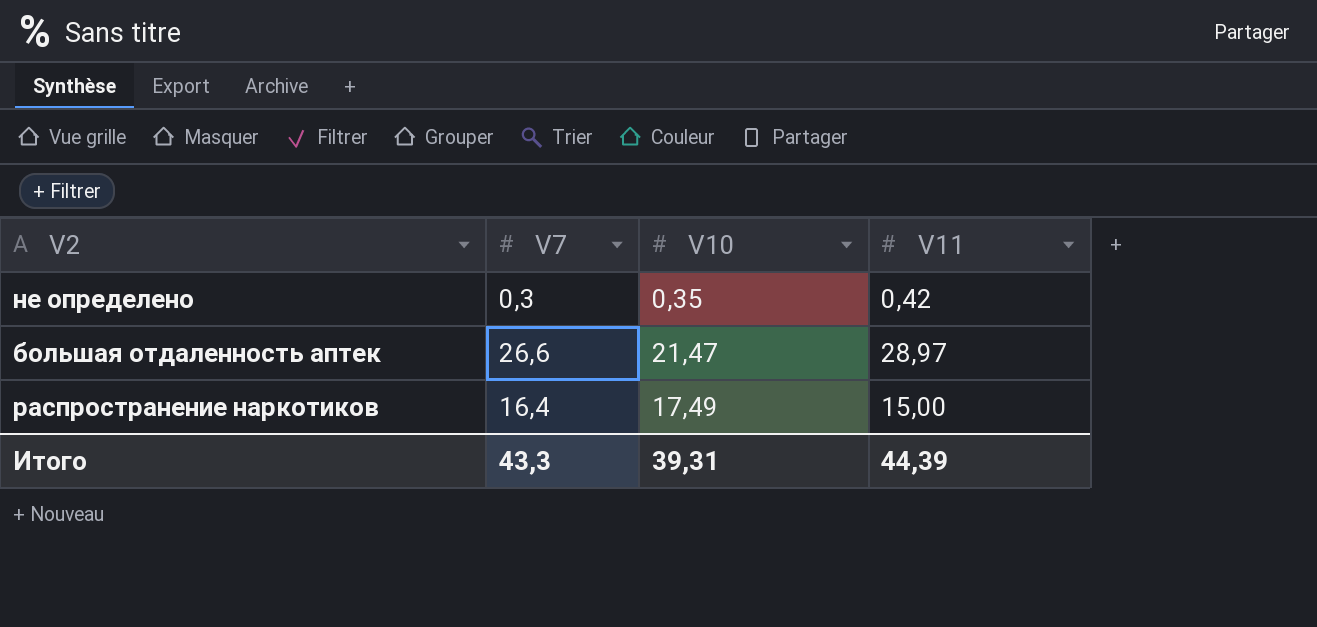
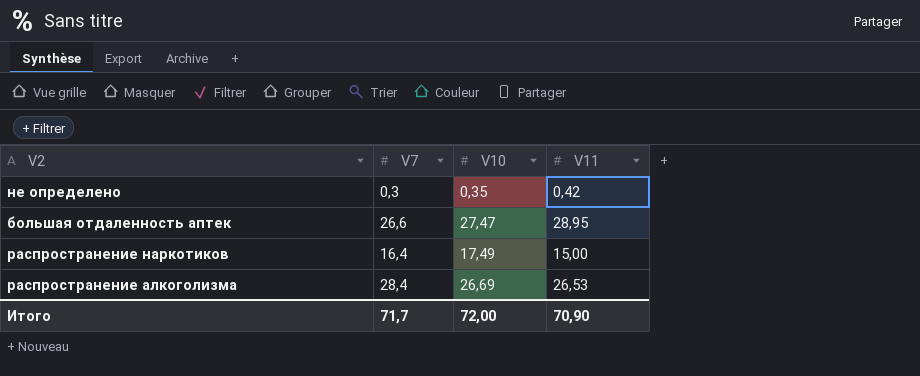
большая отдаленность аптек | V10: 21,47 -> 27,47
большая отдаленность аптек | V11: 28,97 -> 28,95
row распространение алкоголизма: none -> 28,4 | 26,69 | 26,53
Итого | V7: 43,3 -> 71,7
Итого | V10: 39,31 -> 72,00
Итого | V11: 44,39 -> 70,90

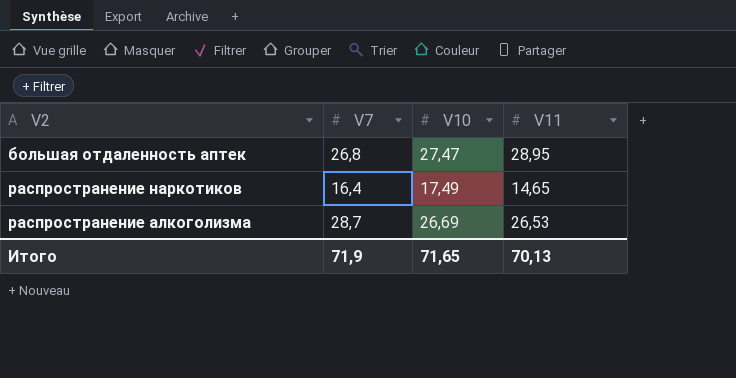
row не определено: 0,3 | 0,35 | 0,42 -> none
большая отдаленность аптек | V7: 26,6 -> 26,8
распространение наркотиков | V11: 15,00 -> 14,65
распространение алкоголизма | V7: 28,4 -> 28,7
Итого | V7: 71,7 -> 71,9
Итого | V10: 72,00 -> 71,65
Итого | V11: 70,90 -> 70,13

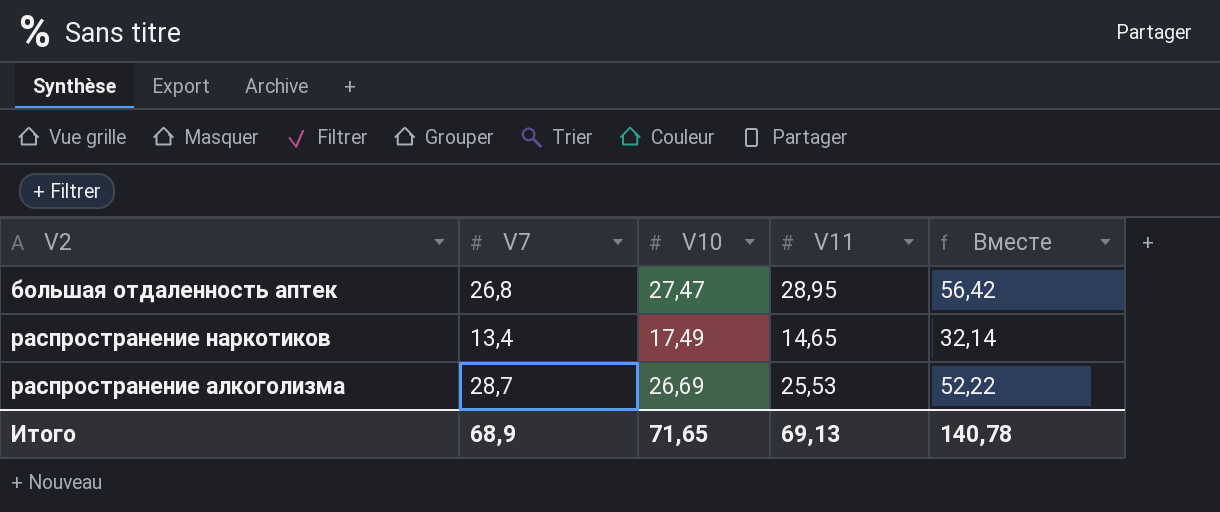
column Вместе | formula: none -> [V10] + [V11]
распространение наркотиков | V7: 16,4 -> 13,4
распространение алкоголизма | V11: 26,53 -> 25,53
Итого | V7: 71,9 -> 68,9
Итого | V11: 70,13 -> 69,13

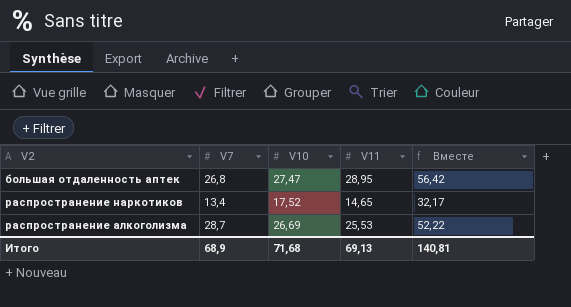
распространение наркотиков | V10: 17,49 -> 17,52
распространение наркотиков | Вместе: 32,14 -> 32,17
Итого | V10: 71,65 -> 71,68
Итого | Вместе: 140,78 -> 140,81

